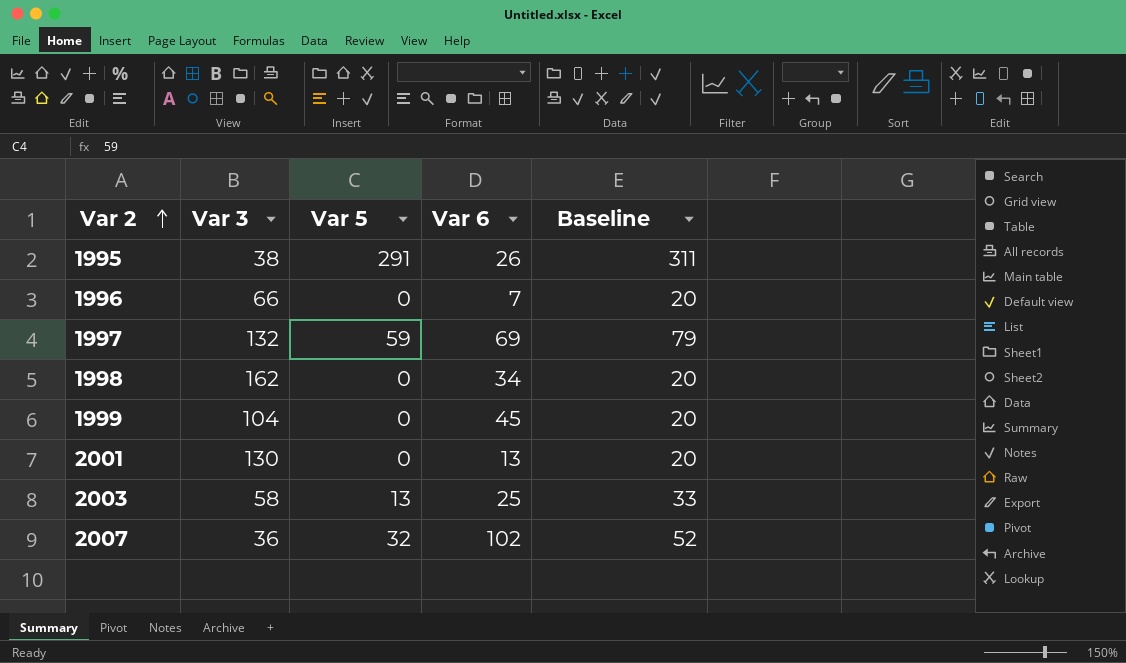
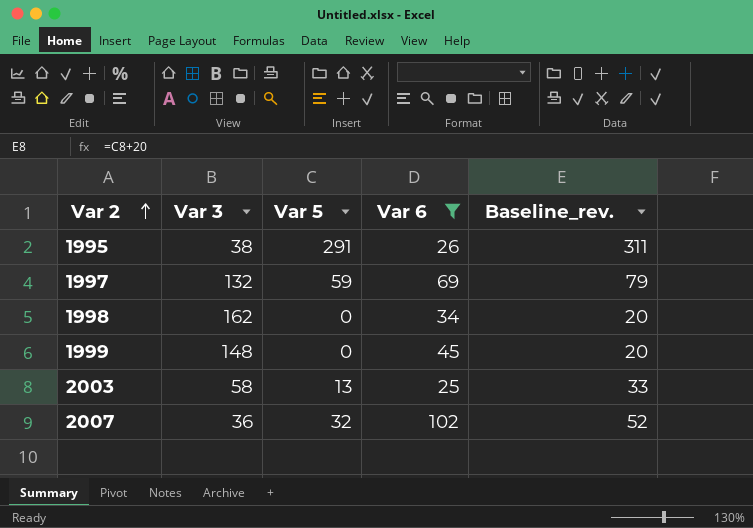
filter: none -> Var 6 >= 25
column name: Baseline -> Baseline_rev.
1999 | Var 3: 104 -> 148

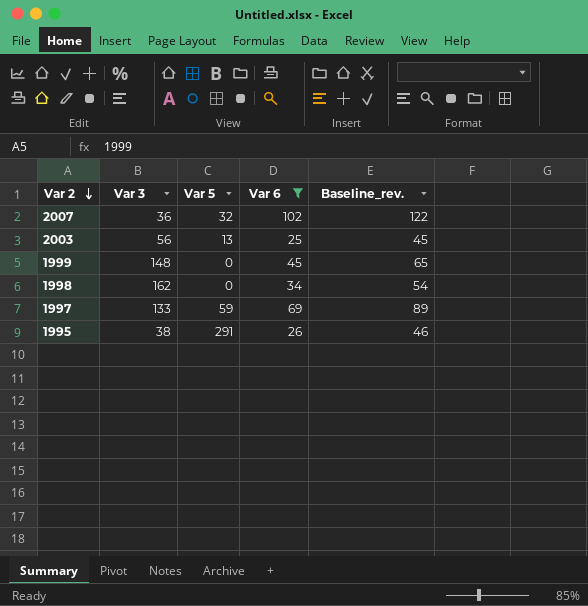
row order: Var 2 ascending -> Var 2 descending
column Baseline_rev. | formula: [Var 5] + 20 -> [Var 6] + 20
2003 | Var 3: 58 -> 56
1997 | Var 3: 132 -> 133

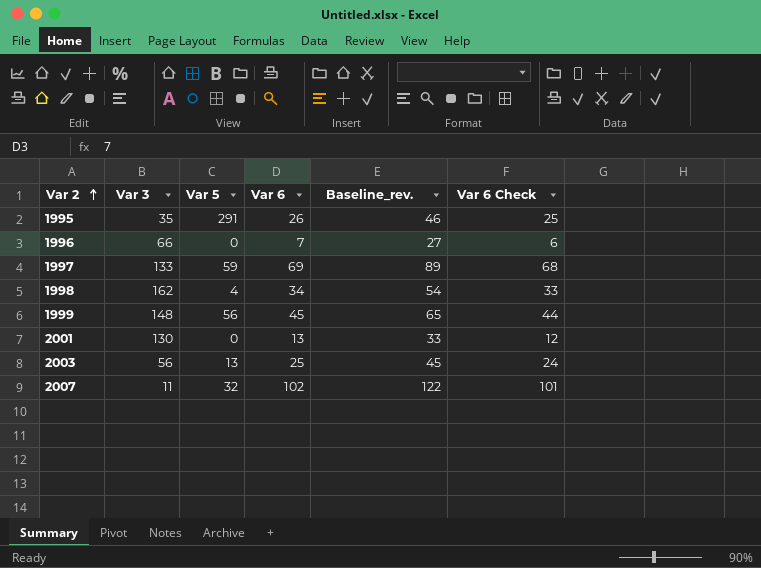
filter: Var 6 >= 25 -> none
row order: Var 2 descending -> Var 2 ascending
column Var 6 Check | formula: none -> [Var 6] - 1
1995 | Var 3: 38 -> 35
1998 | Var 5: 0 -> 4
1999 | Var 5: 0 -> 56
2007 | Var 3: 36 -> 11

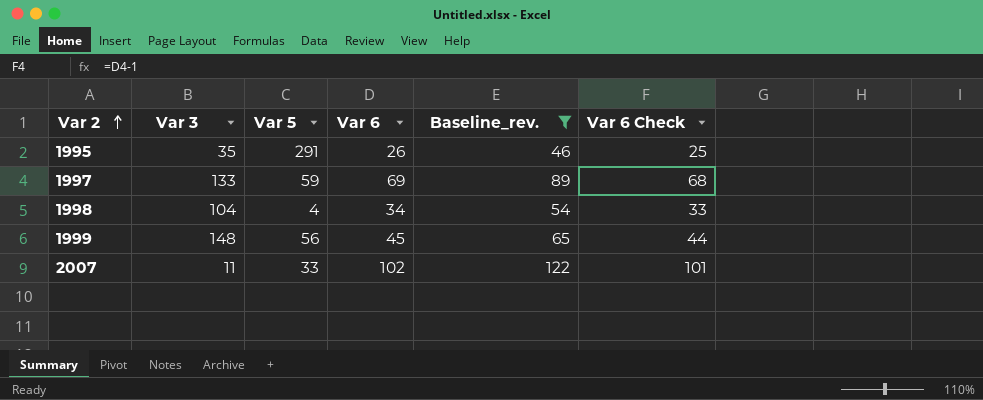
filter: none -> Baseline_rev. >= 46
1998 | Var 3: 162 -> 104
2007 | Var 5: 32 -> 33

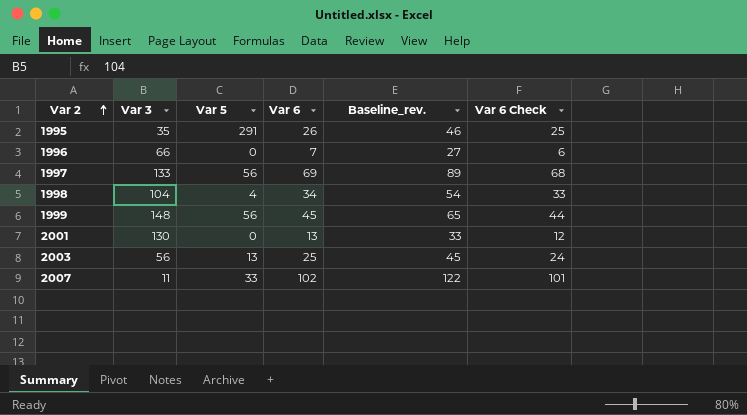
filter: Baseline_rev. >= 46 -> none
1997 | Var 5: 59 -> 56

